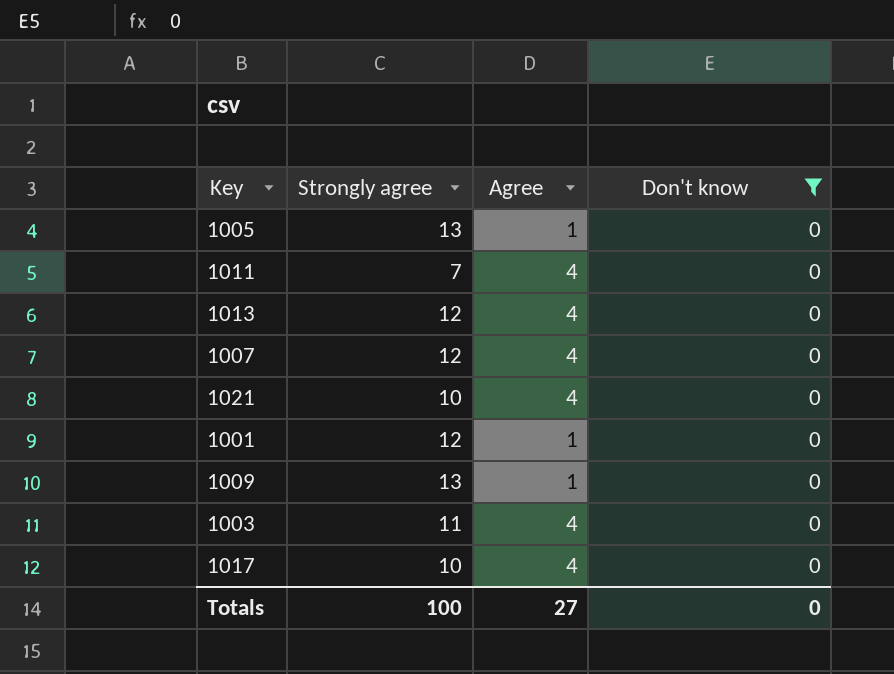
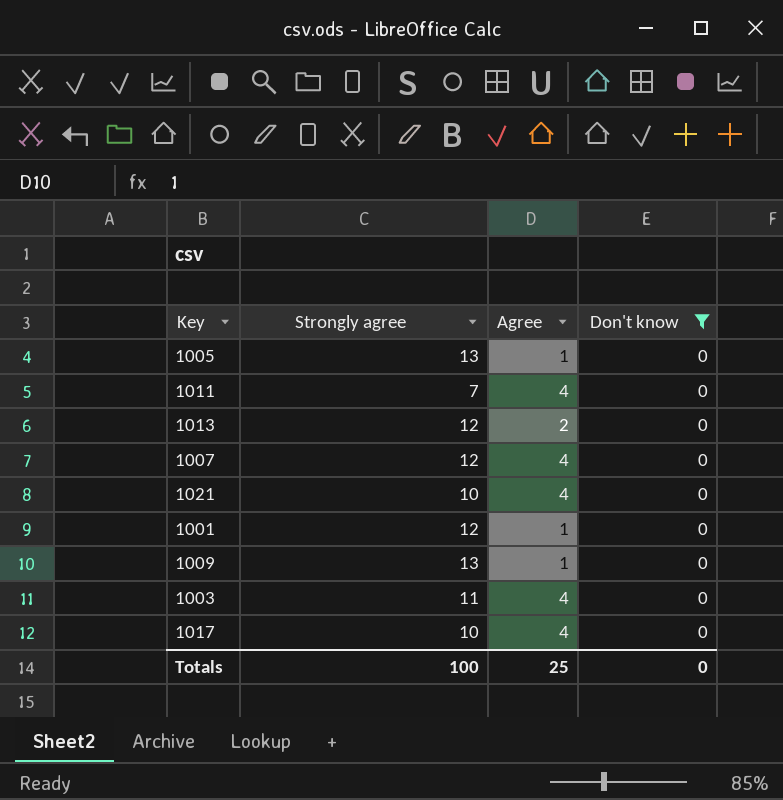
1013 | Agree: 4 -> 2
Totals | Agree: 27 -> 25

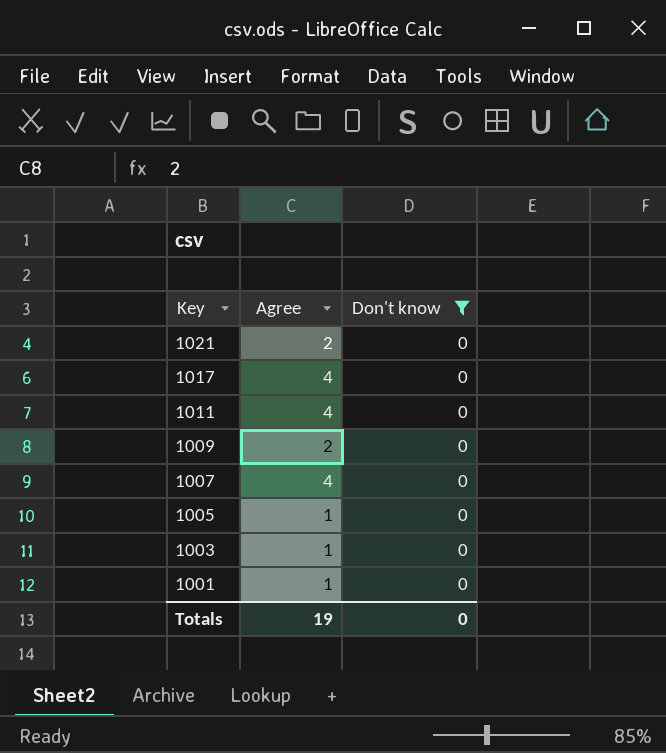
row order: none -> Key descending
column Strongly agree | position: 2 -> none
row 1013: 12 | 2 | 0 -> none
1021 | Agree: 4 -> 2
1009 | Agree: 1 -> 2
1003 | Agree: 4 -> 1
Totals | Agree: 25 -> 19

